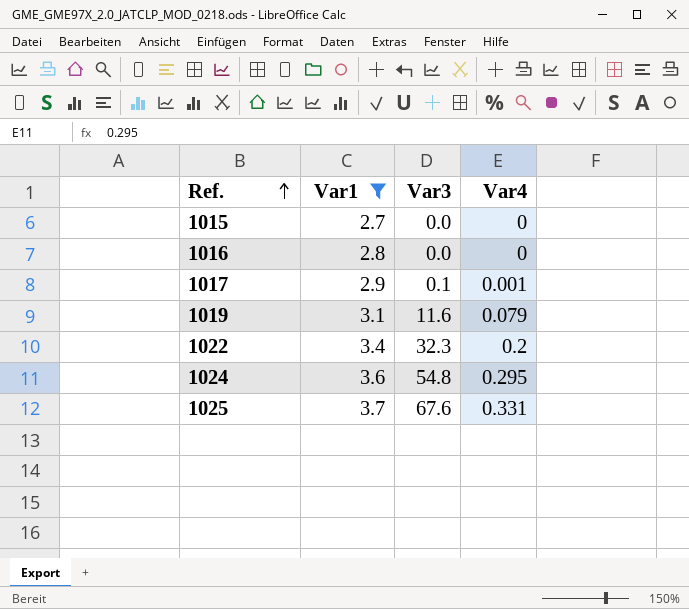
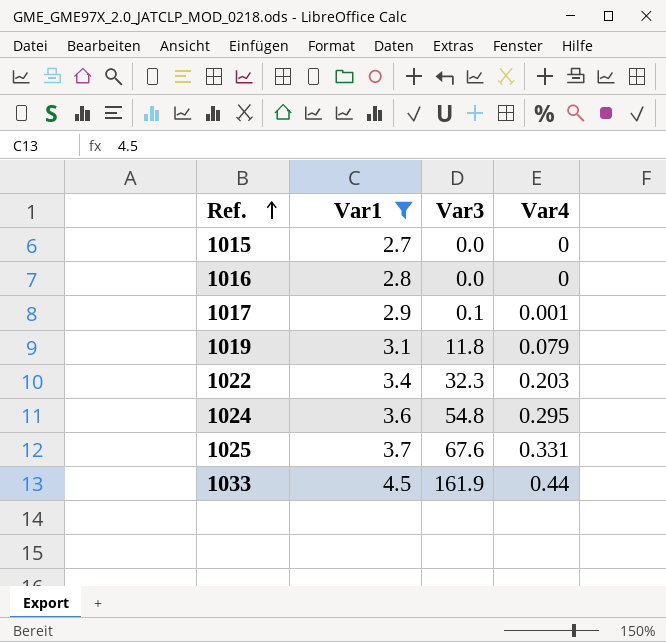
1019 | Var3: 11.6 -> 11.8
1022 | Var4: 0.2 -> 0.203
row 1033: none -> 4.5 | 161.9 | 0.44

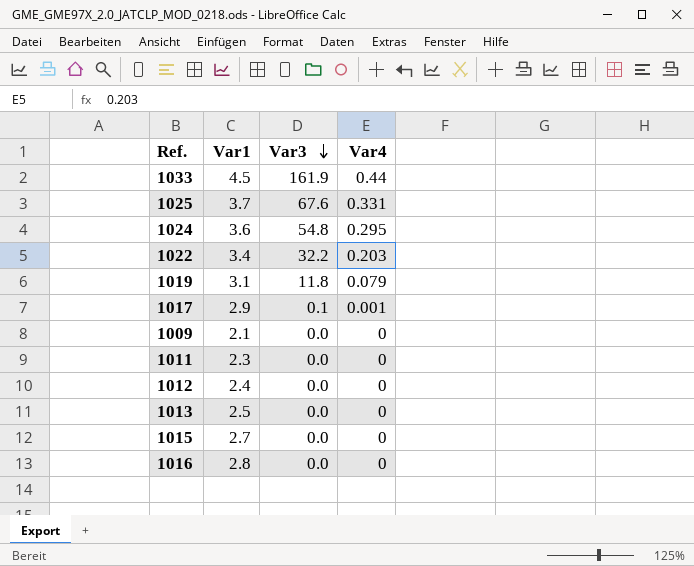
filter: Var1 >= 2.7 -> none
row order: Ref. ascending -> Var3 descending
1022 | Var3: 32.3 -> 32.2

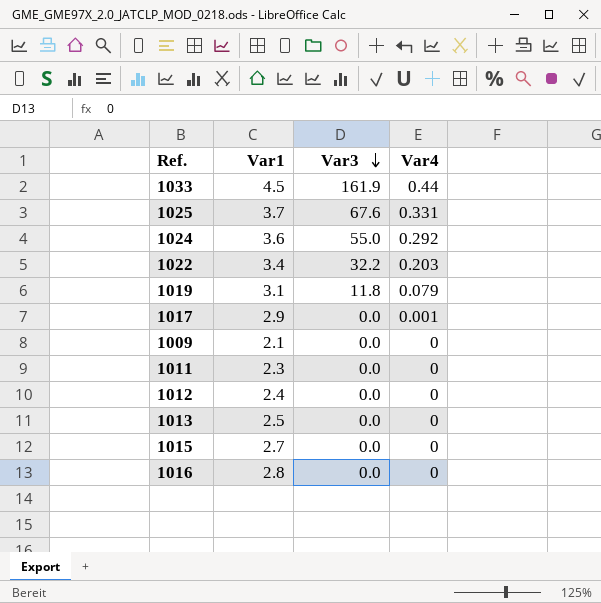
1024 | Var3: 54.8 -> 55.0
1024 | Var4: 0.295 -> 0.292
1017 | Var3: 0.1 -> 0.0

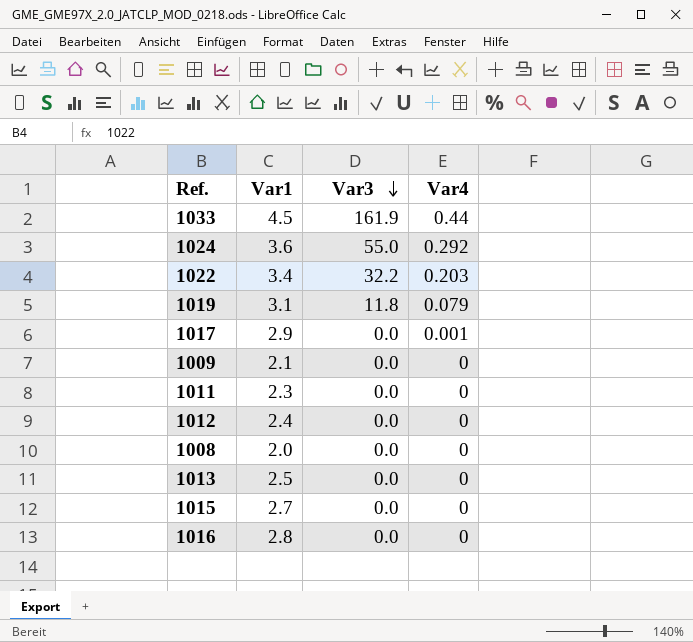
row 1025: 3.7 | 67.6 | 0.331 -> none
row 1008: none -> 2.0 | 0.0 | 0

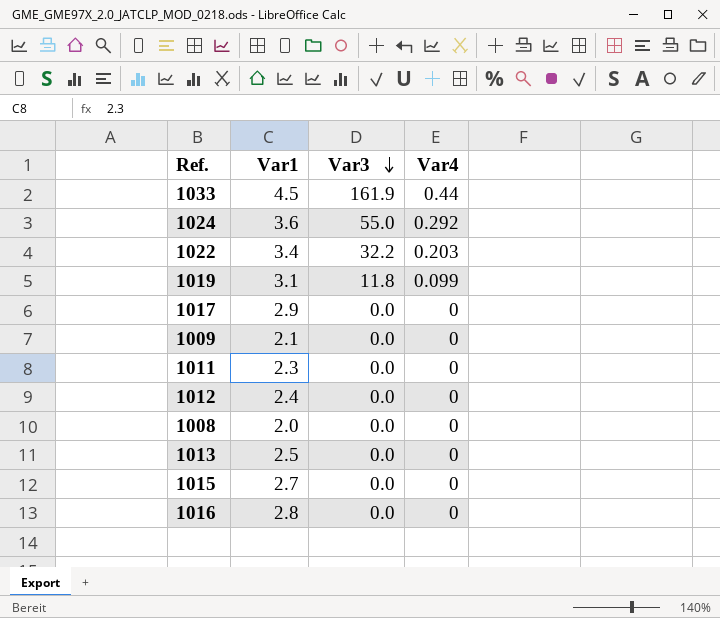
1019 | Var4: 0.079 -> 0.099
1017 | Var4: 0.001 -> 0

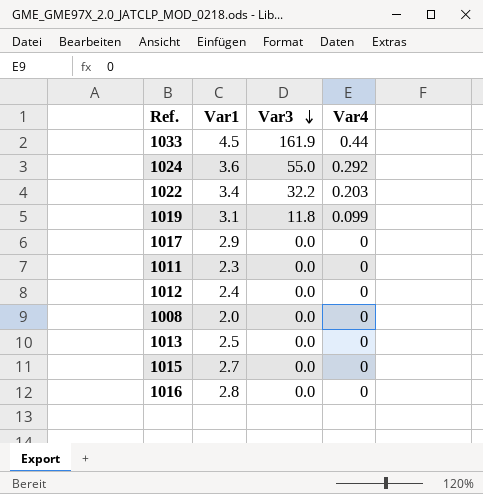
row 1009: 2.1 | 0.0 | 0 -> none

